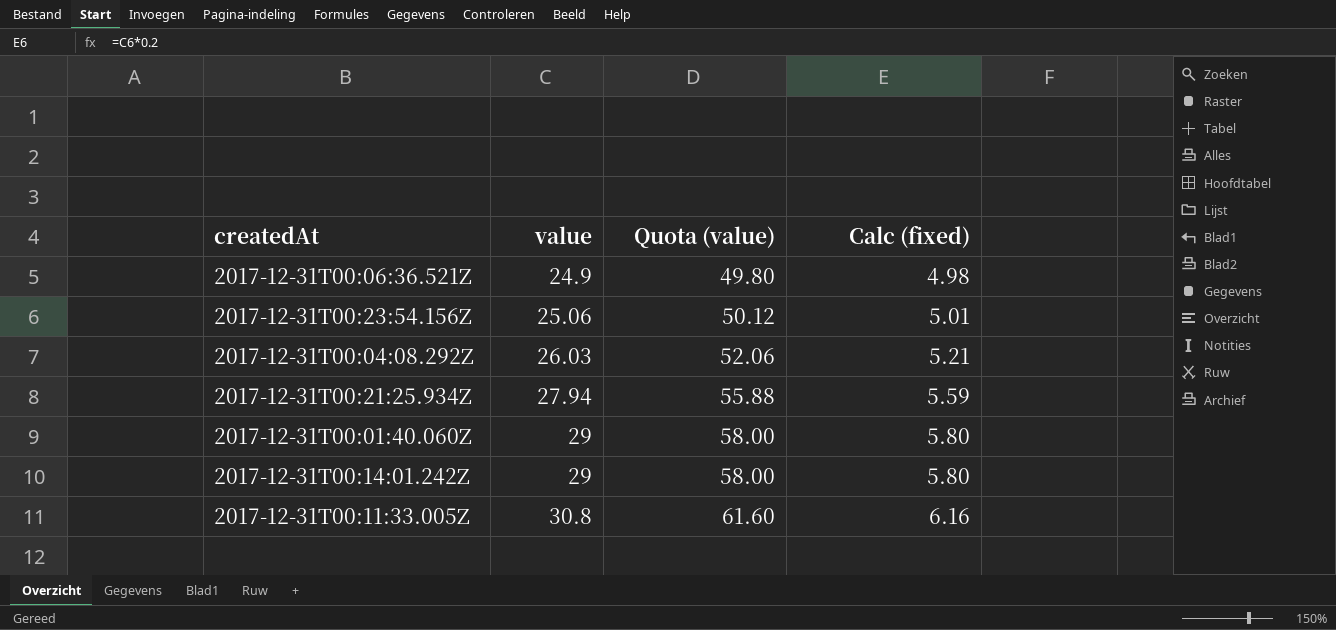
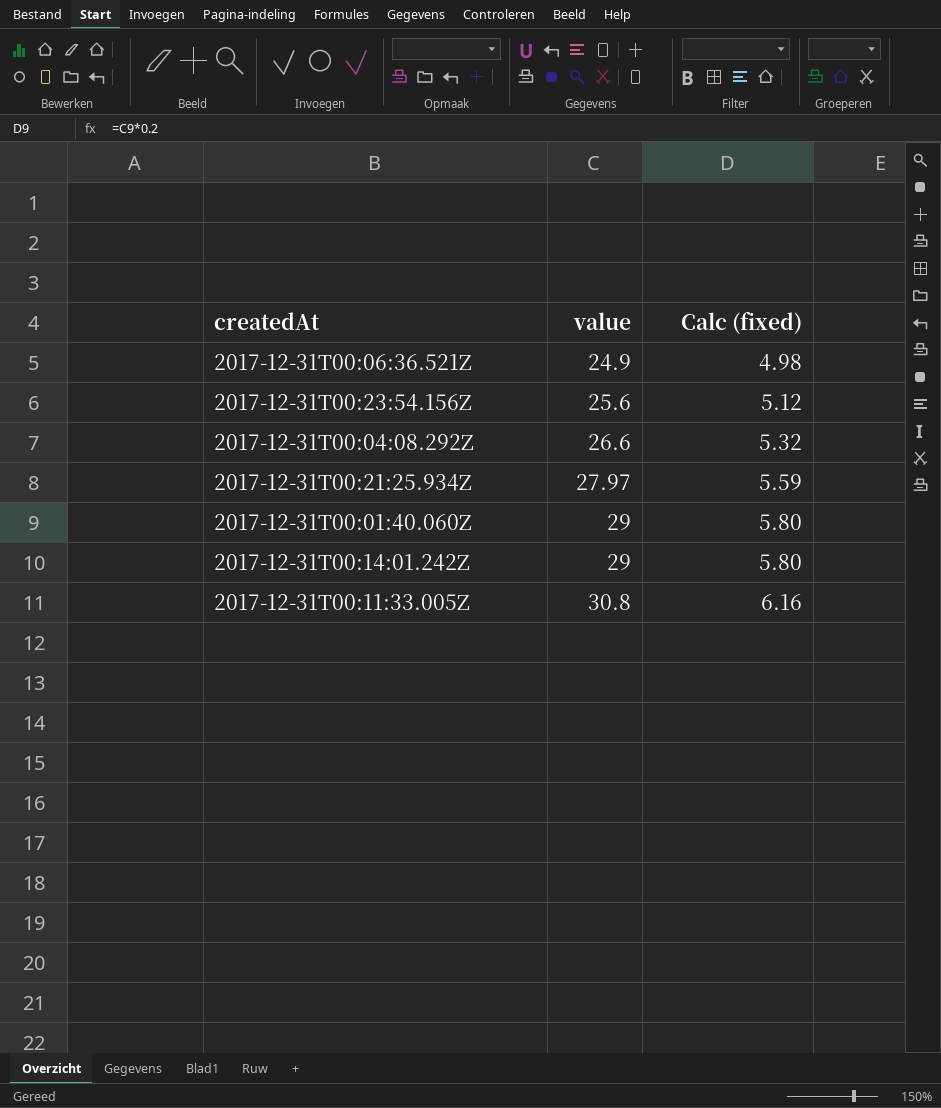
column Quota (value) | formula: [value] * 2 -> none
2017-12-31T00:23:54.156Z | value: 25.06 -> 25.6
2017-12-31T00:23:54.156Z | Calc (fixed): 5.01 -> 5.12
2017-12-31T00:04:08.292Z | value: 26.03 -> 26.6
2017-12-31T00:04:08.292Z | Calc (fixed): 5.21 -> 5.32
2017-12-31T00:21:25.934Z | value: 27.94 -> 27.97

